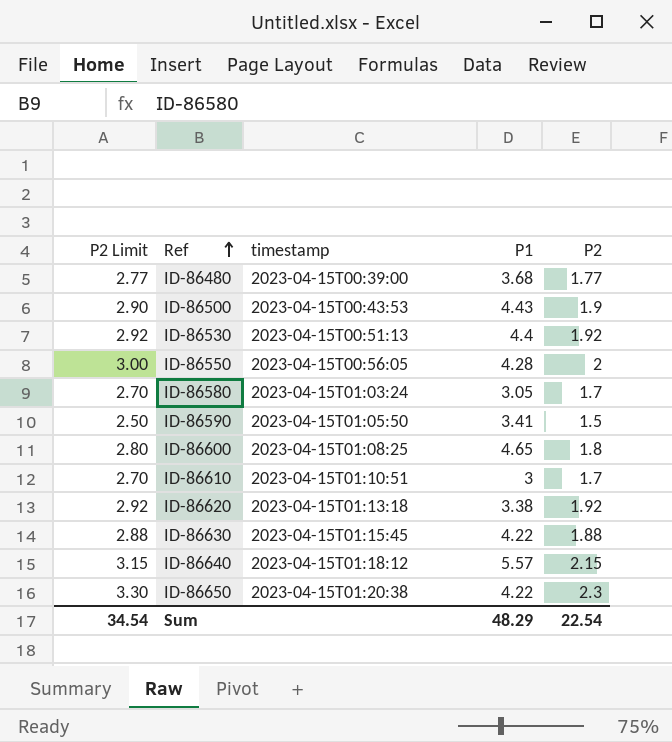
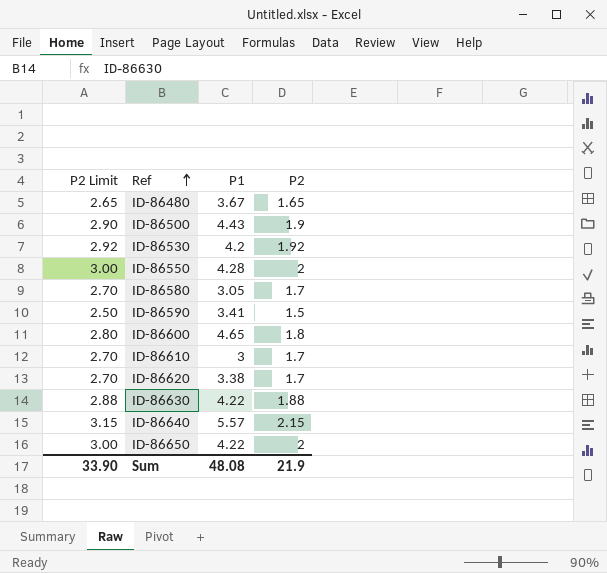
column timestamp | position: 3 -> none
ID-86480 | P2 Limit: 2.77 -> 2.65
ID-86480 | P1: 3.68 -> 3.67
ID-86480 | P2: 1.77 -> 1.65
ID-86530 | P1: 4.4 -> 4.2
ID-86620 | P2 Limit: 2.92 -> 2.70
ID-86620 | P2: 1.92 -> 1.7
ID-86650 | P2 Limit: 3.30 -> 3.00
ID-86650 | P2: 2.3 -> 2
Sum | P2 Limit: 34.54 -> 33.90
Sum | P1: 48.29 -> 48.08
Sum | P2: 22.54 -> 21.9

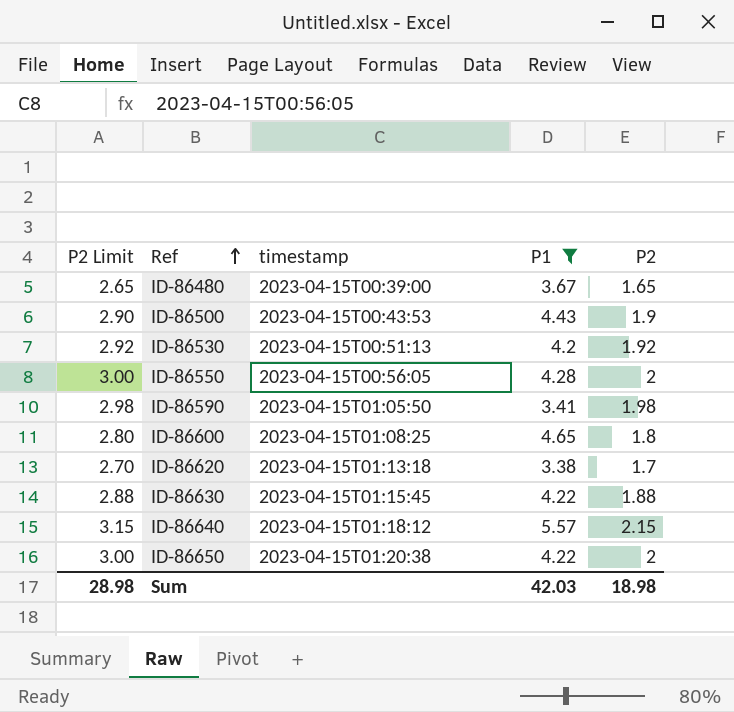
filter: none -> P1 >= 3.38
column timestamp | position: none -> 3
ID-86590 | P2 Limit: 2.50 -> 2.98
ID-86590 | P2: 1.5 -> 1.98
Sum | P2 Limit: 33.90 -> 28.98
Sum | P1: 48.08 -> 42.03
Sum | P2: 21.9 -> 18.98

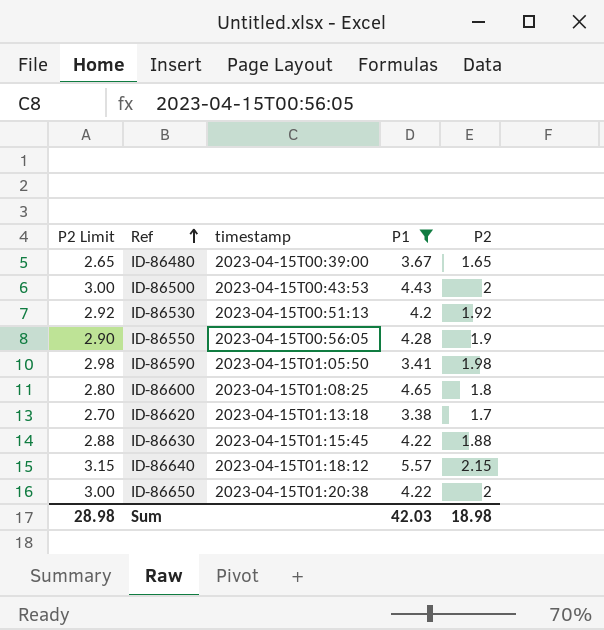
ID-86500 | P2 Limit: 2.90 -> 3.00
ID-86500 | P2: 1.9 -> 2
ID-86550 | P2 Limit: 3.00 -> 2.90
ID-86550 | P2: 2 -> 1.9

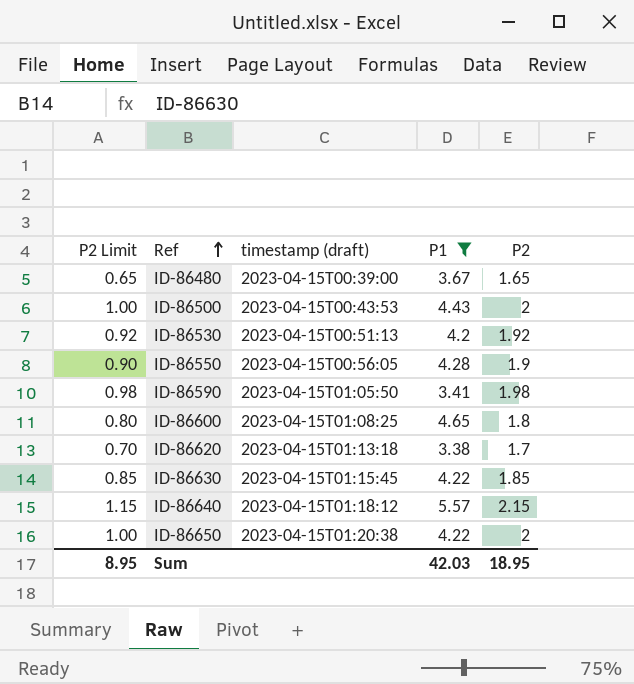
column P2 Limit | formula: [P2] + 1 -> [P2] - 1
column name: timestamp -> timestamp (draft)
ID-86630 | P2: 1.88 -> 1.85
Sum | P2 Limit: 28.98 -> 8.95
Sum | P2: 18.98 -> 18.95

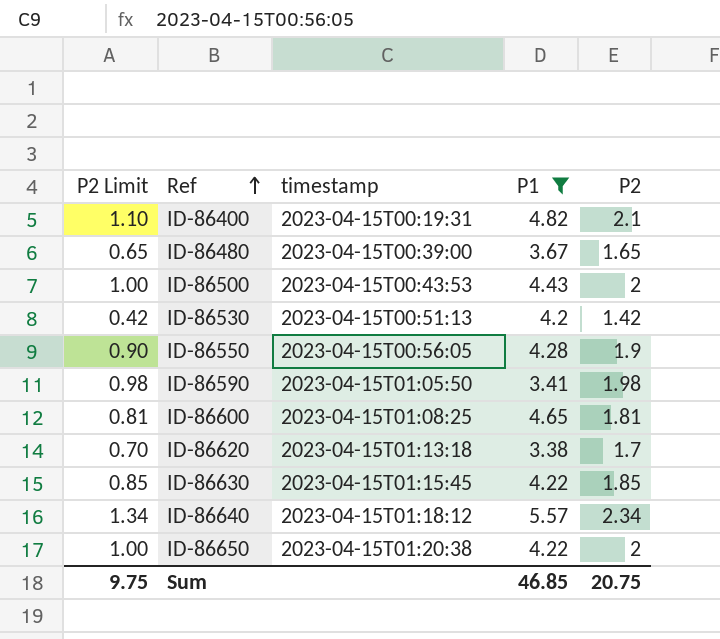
column name: timestamp (draft) -> timestamp
row ID-86400: none -> 1.10 | 2023-04-15T00:19:31 | 4.82 | 2.1
ID-86530 | P2 Limit: 0.92 -> 0.42
ID-86530 | P2: 1.92 -> 1.42
ID-86600 | P2 Limit: 0.80 -> 0.81
ID-86600 | P2: 1.8 -> 1.81
ID-86640 | P2 Limit: 1.15 -> 1.34
ID-86640 | P2: 2.15 -> 2.34
Sum | P2 Limit: 8.95 -> 9.75
Sum | P1: 42.03 -> 46.85
Sum | P2: 18.95 -> 20.75

